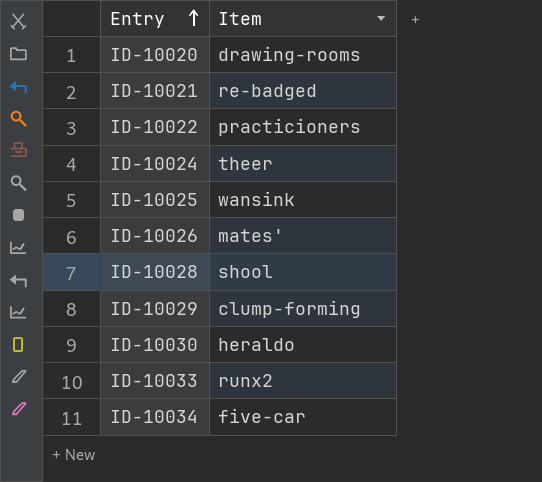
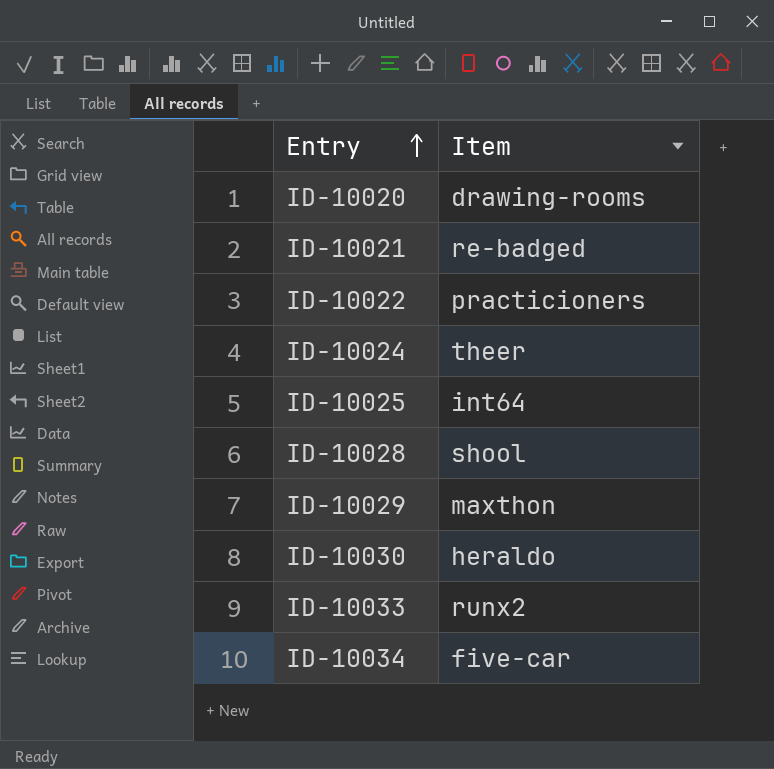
row ID-10026: mates' -> none
ID-10025 | Item: wansink -> int64
ID-10029 | Item: clump-forming -> maxthon

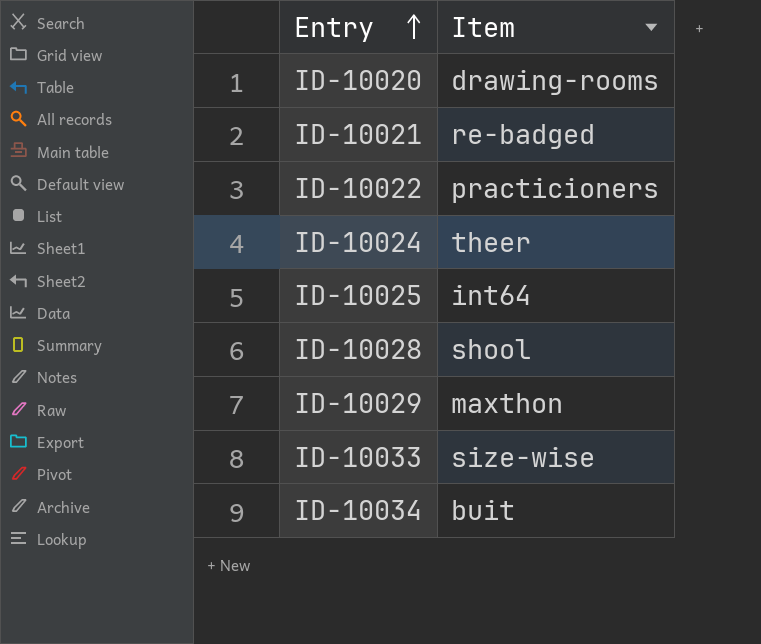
row ID-10030: heraldo -> none
ID-10033 | Item: runx2 -> size-wise
ID-10034 | Item: five-car -> buit

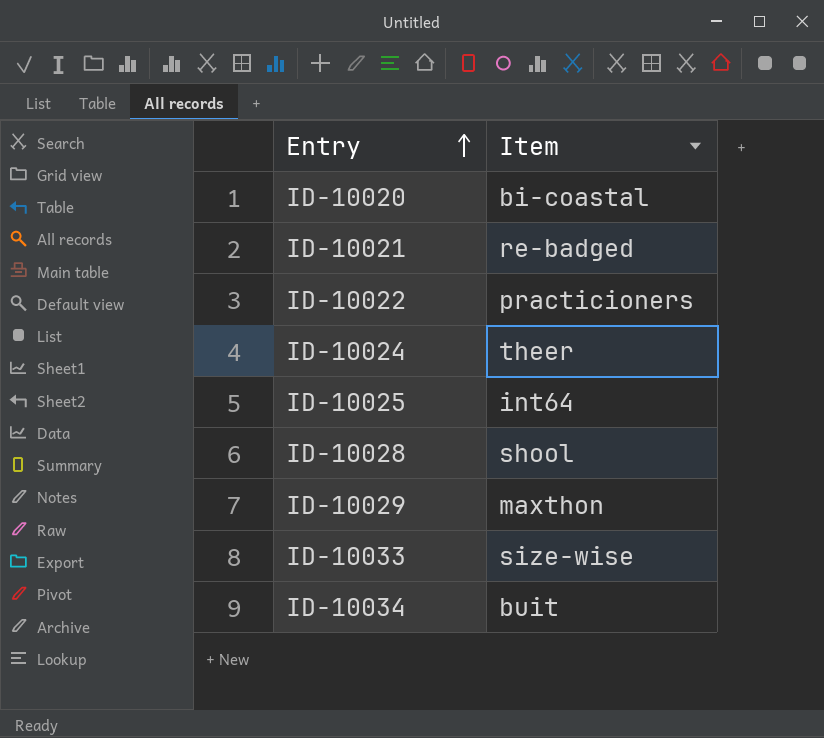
ID-10020 | Item: drawing-rooms -> bi-coastal

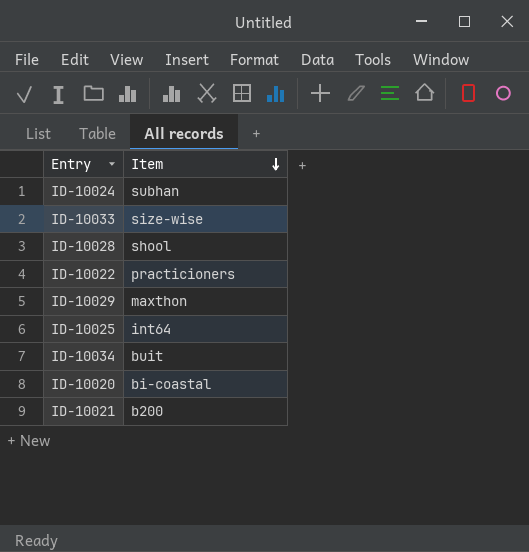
row order: Entry ascending -> Item descending
ID-10024 | Item: theer -> subhan
ID-10021 | Item: re-badged -> b200

